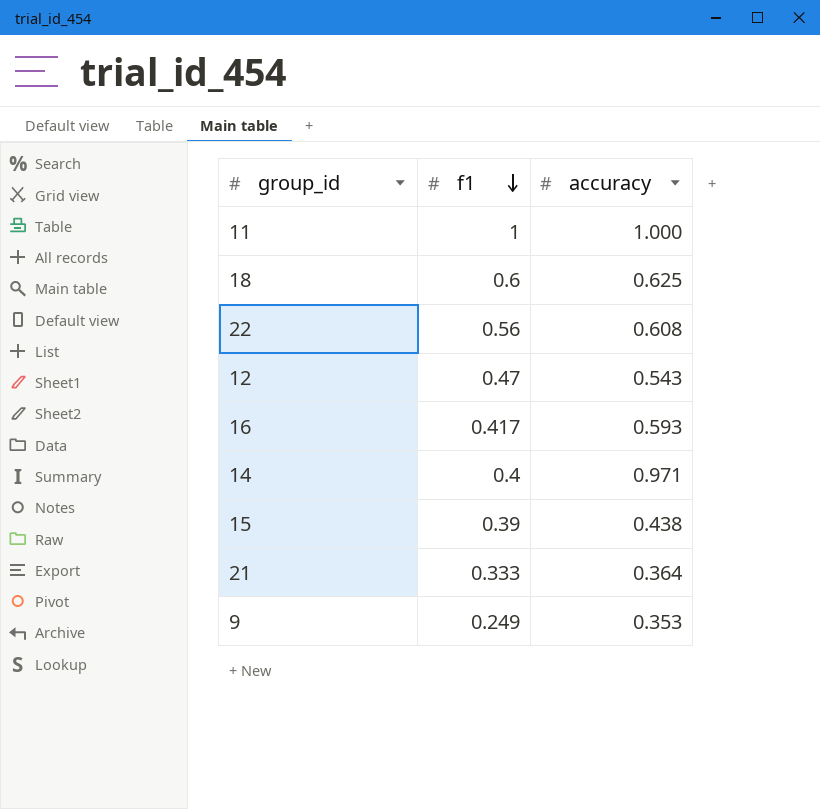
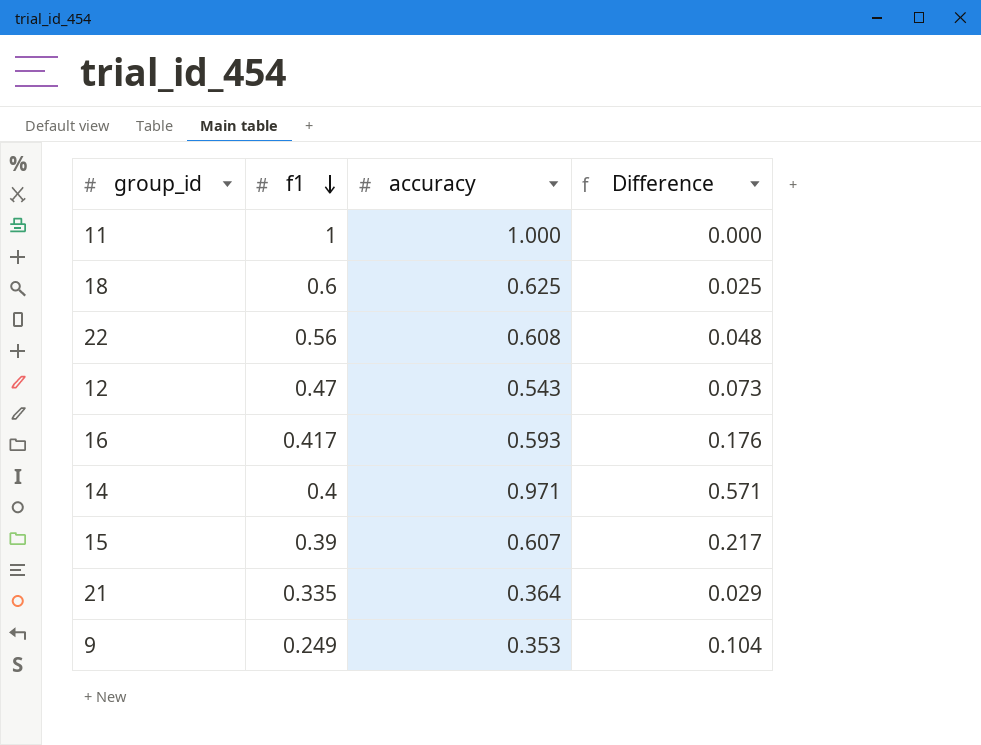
column Difference | formula: none -> [accuracy] - [f1]
15 | accuracy: 0.438 -> 0.607
21 | f1: 0.333 -> 0.335

